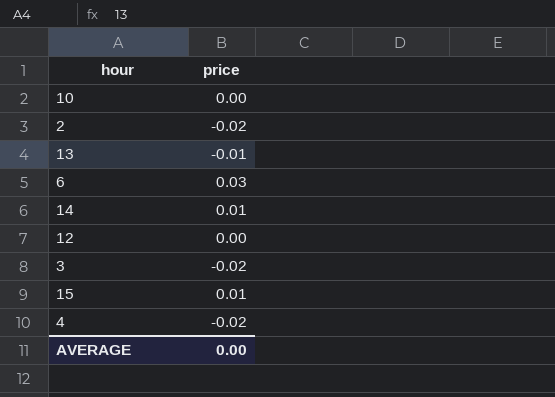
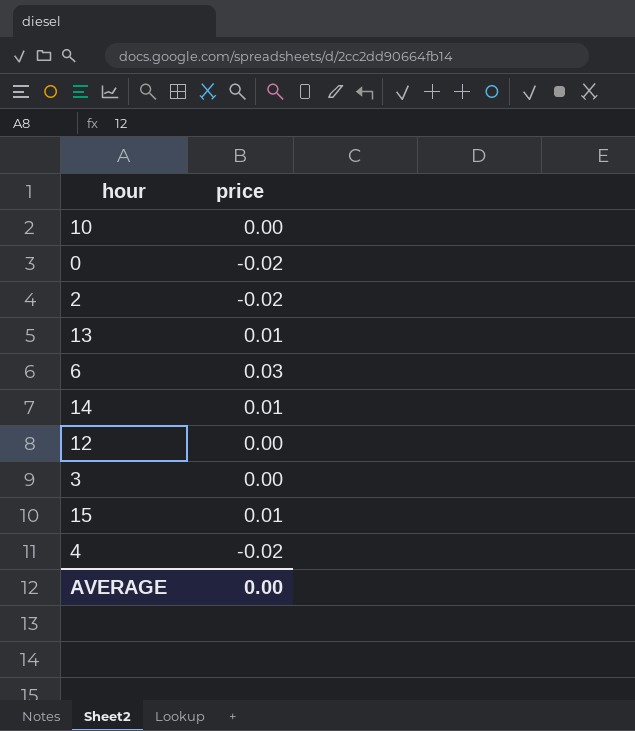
row 0: none -> -0.02
13 | price: -0.01 -> 0.01
3 | price: -0.02 -> 0.00

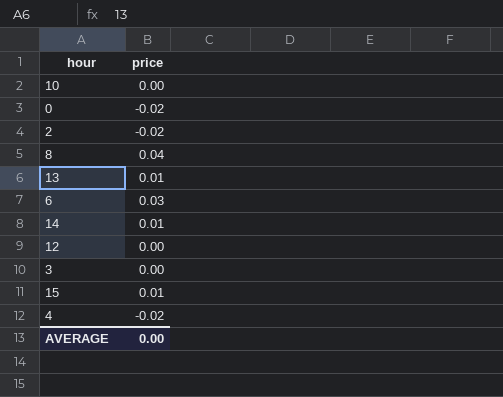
row 8: none -> 0.04

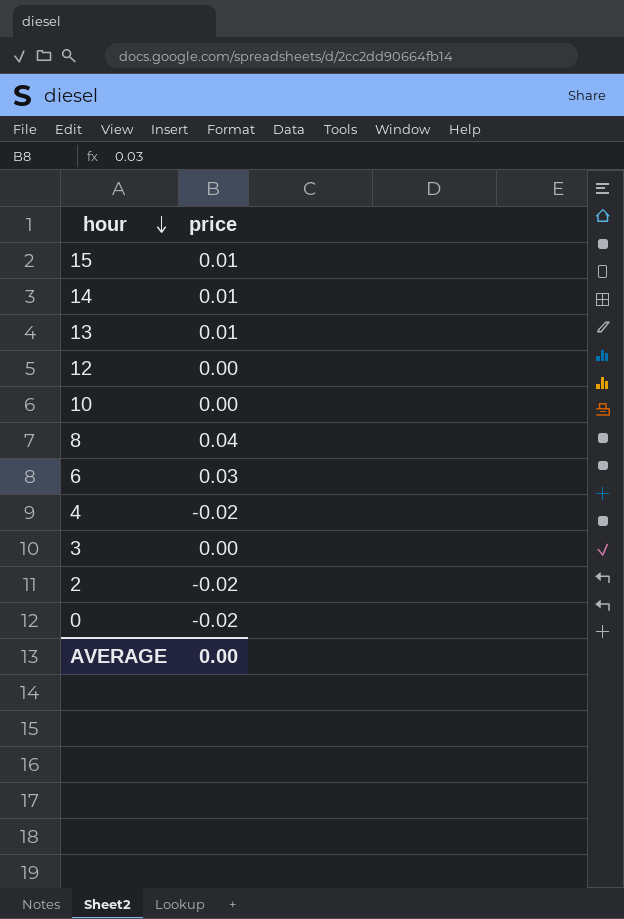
row order: none -> hour descending

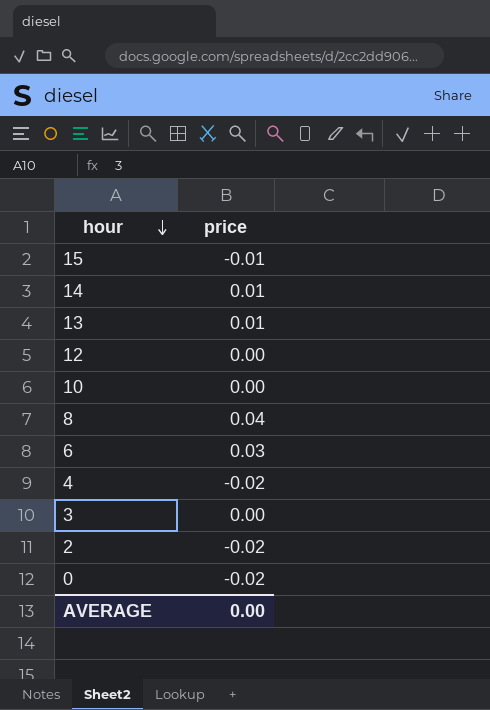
15 | price: 0.01 -> -0.01

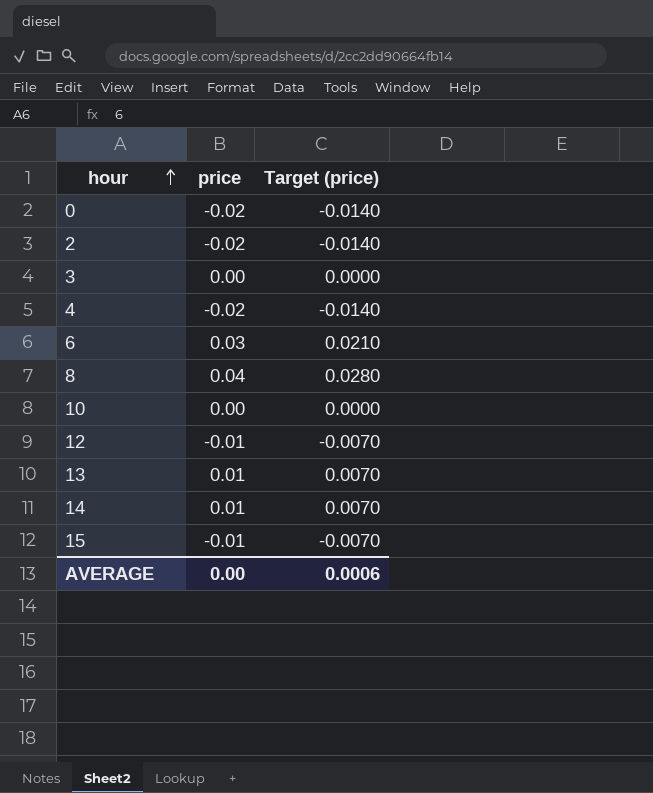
row order: hour descending -> hour ascending
column Target (price) | formula: none -> [price] * 0.7
12 | price: 0.00 -> -0.01

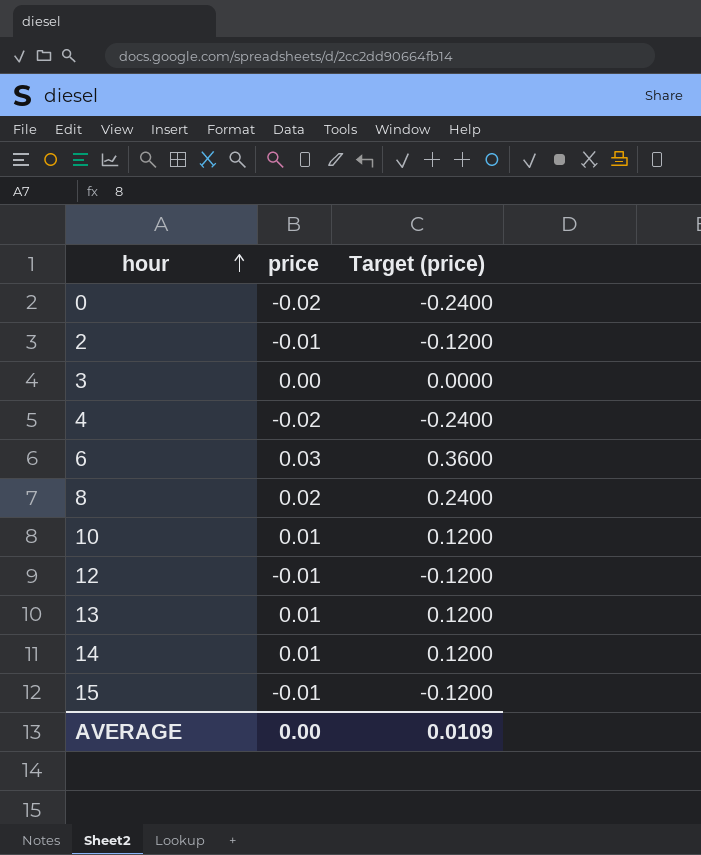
column Target (price) | formula: [price] * 0.7 -> [price] * 12
2 | price: -0.02 -> -0.01
8 | price: 0.04 -> 0.02
10 | price: 0.00 -> 0.01
AVERAGE | Target (price): 0.0006 -> 0.0109

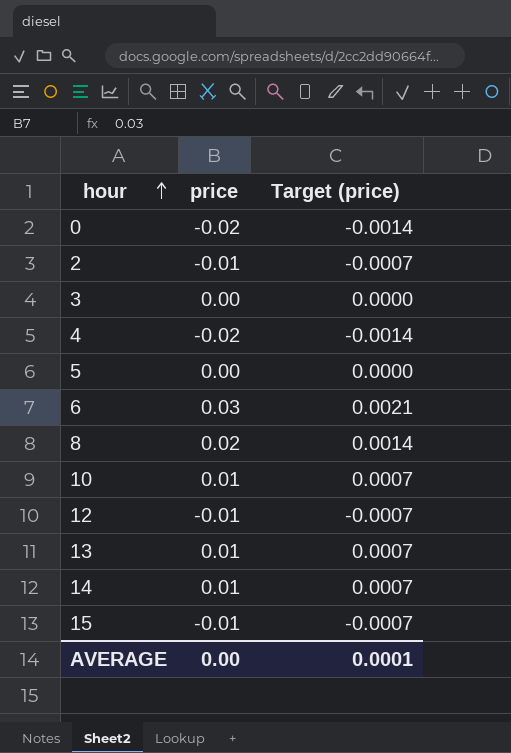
column Target (price) | formula: [price] * 12 -> [price] * 0.07
row 5: none -> 0.00 | 0.0000
AVERAGE | Target (price): 0.0109 -> 0.0001

